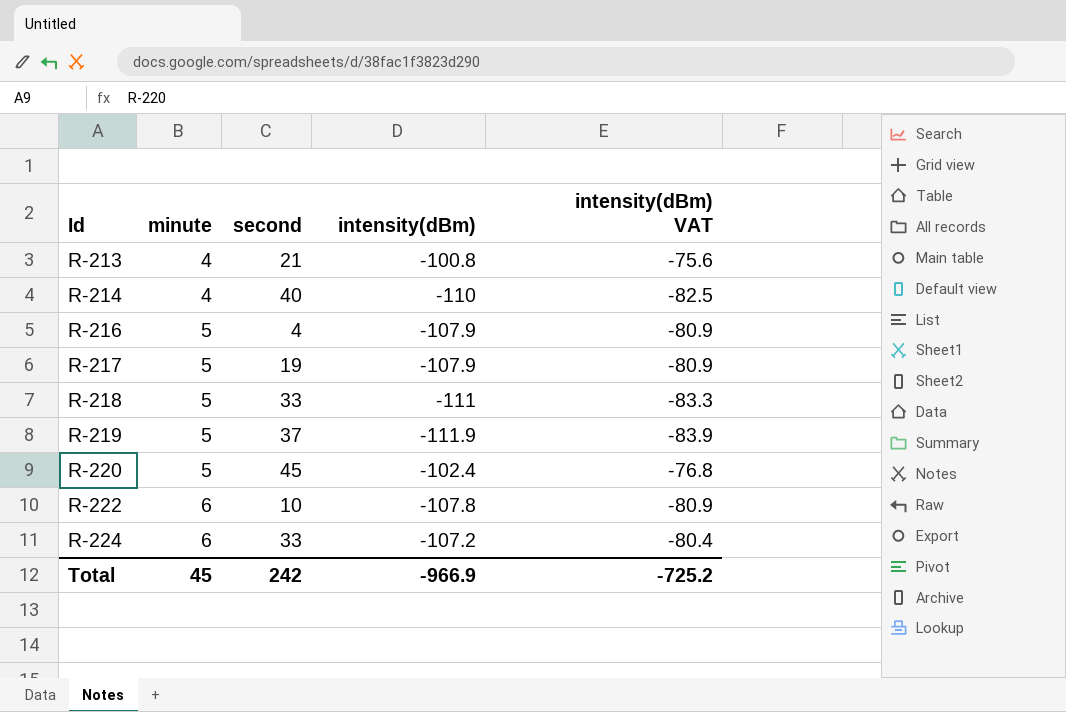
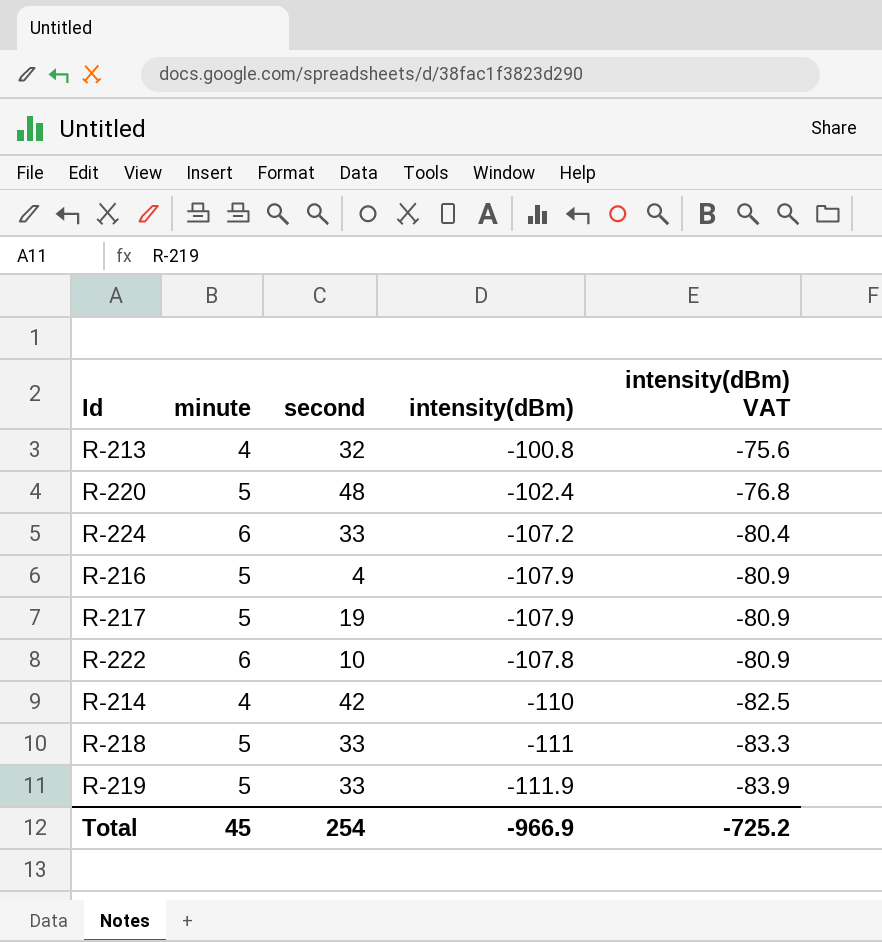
row order: Id ascending -> intensity(dBm) VAT descending
R-213 | second: 21 -> 32
R-220 | second: 45 -> 48
R-214 | second: 40 -> 42
R-219 | second: 37 -> 33
Total | second: 242 -> 254

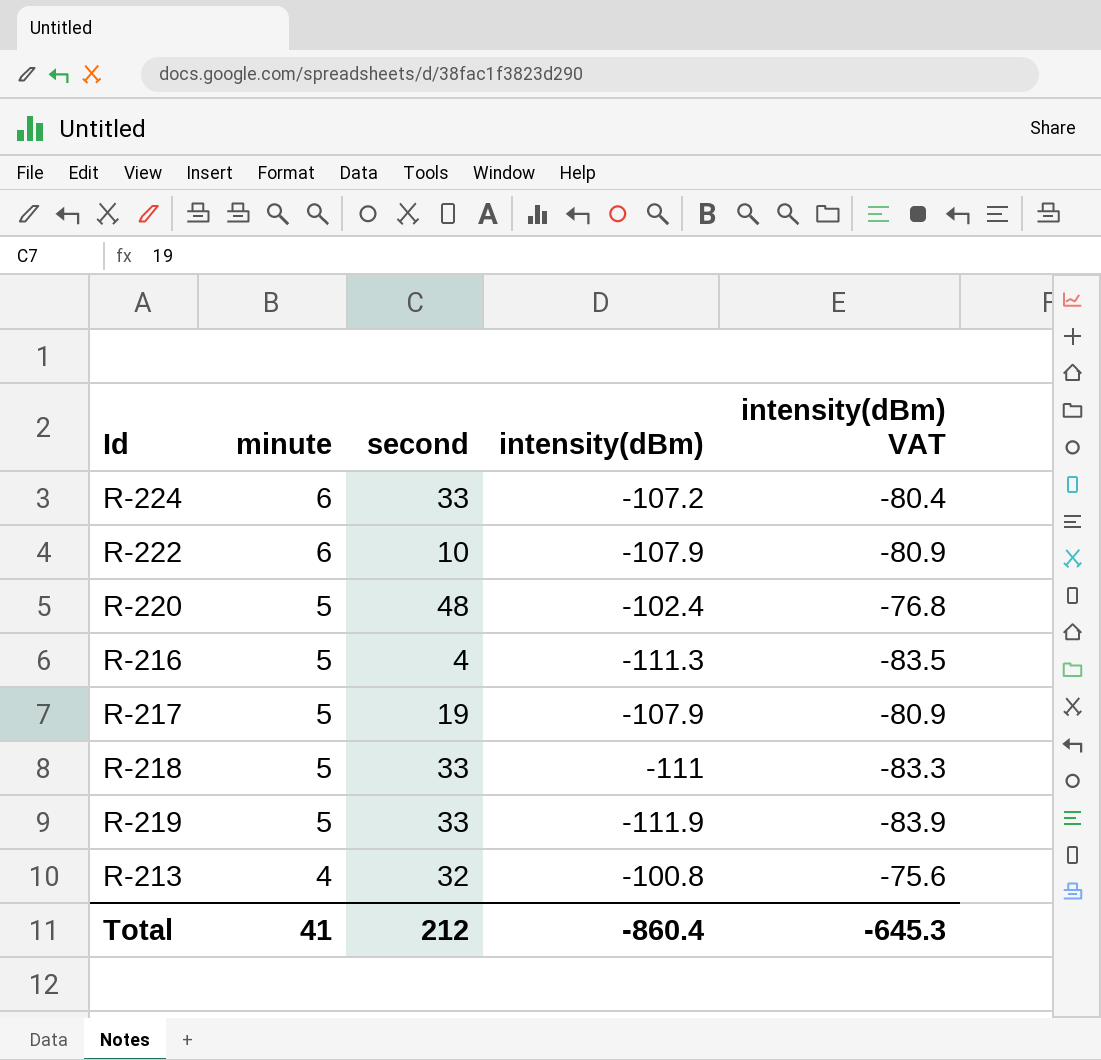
row order: intensity(dBm) VAT descending -> minute descending
row R-214: 4 | 42 | -110 | -82.5 -> none
R-222 | intensity(dBm): -107.8 -> -107.9
R-216 | intensity(dBm): -107.9 -> -111.3
R-216 | intensity(dBm) VAT: -80.9 -> -83.5
Total | minute: 45 -> 41
Total | second: 254 -> 212
Total | intensity(dBm): -966.9 -> -860.4
Total | intensity(dBm) VAT: -725.2 -> -645.3

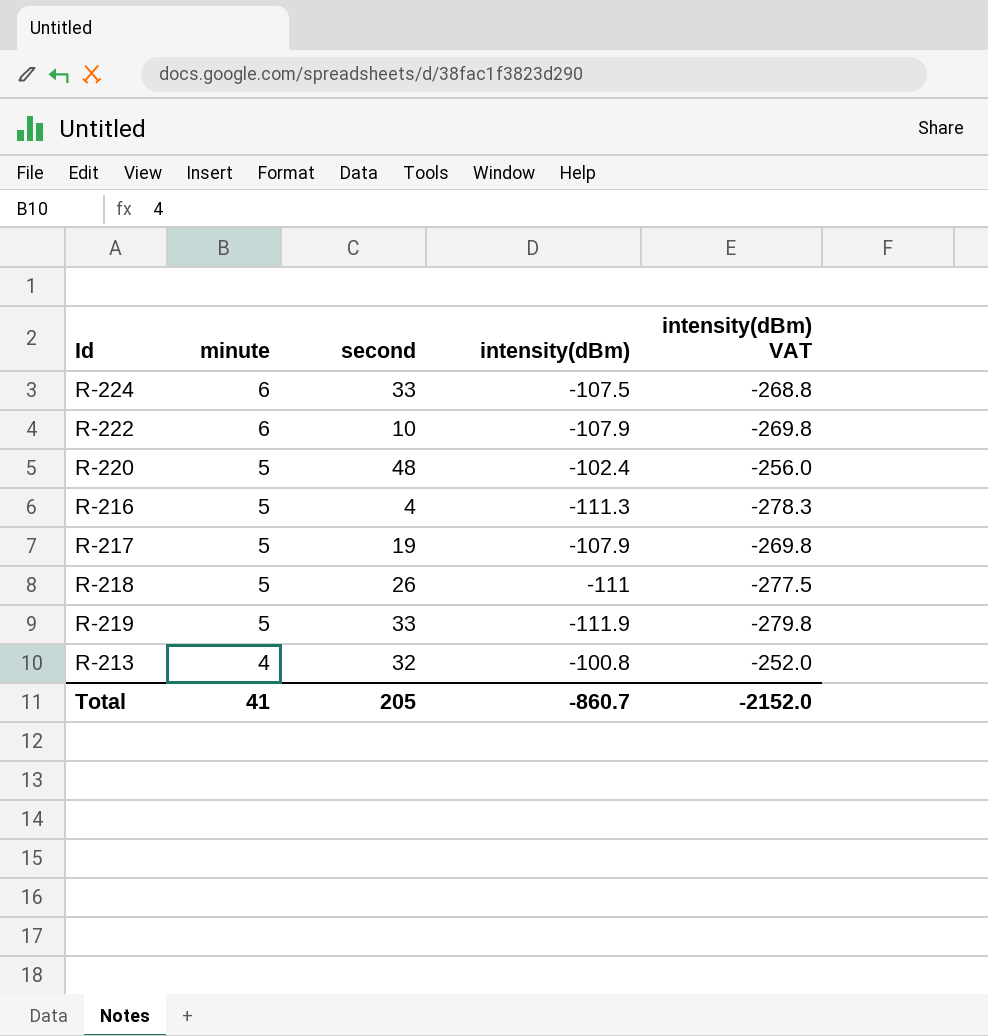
column intensity(dBm) VAT | formula: [intensity(dBm)] * 0.75 -> [intensity(dBm)] * 2.5
R-224 | intensity(dBm): -107.2 -> -107.5
R-218 | second: 33 -> 26
Total | second: 212 -> 205
Total | intensity(dBm): -860.4 -> -860.7
Total | intensity(dBm) VAT: -645.3 -> -2152.0

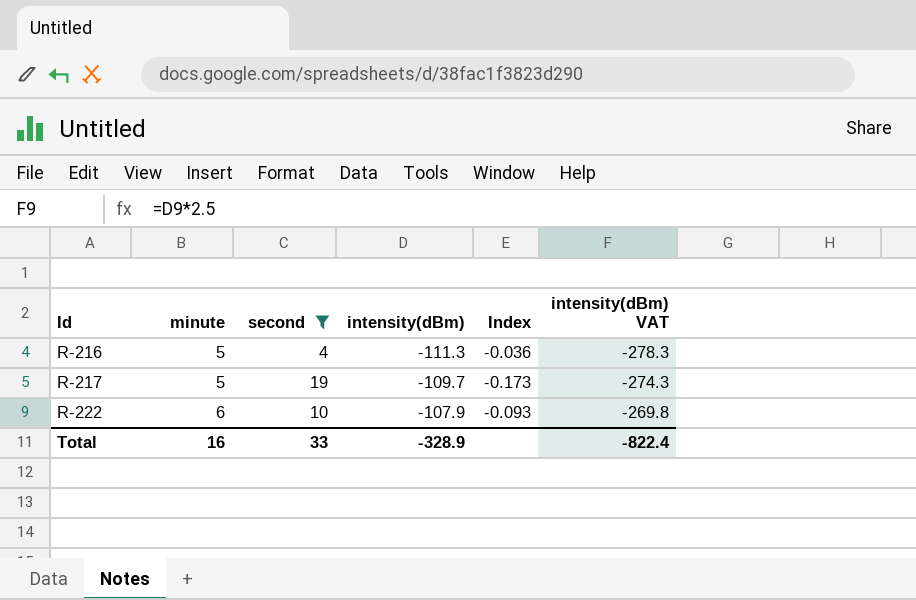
filter: none -> second <= 19
row order: minute descending -> Id ascending
column Index | formula: none -> [second] / [intensity(dBm)]
R-217 | intensity(dBm): -107.9 -> -109.7
R-217 | intensity(dBm) VAT: -269.8 -> -274.3
Total | minute: 41 -> 16
Total | second: 205 -> 33
Total | intensity(dBm): -860.7 -> -328.9
Total | intensity(dBm) VAT: -2152.0 -> -822.4

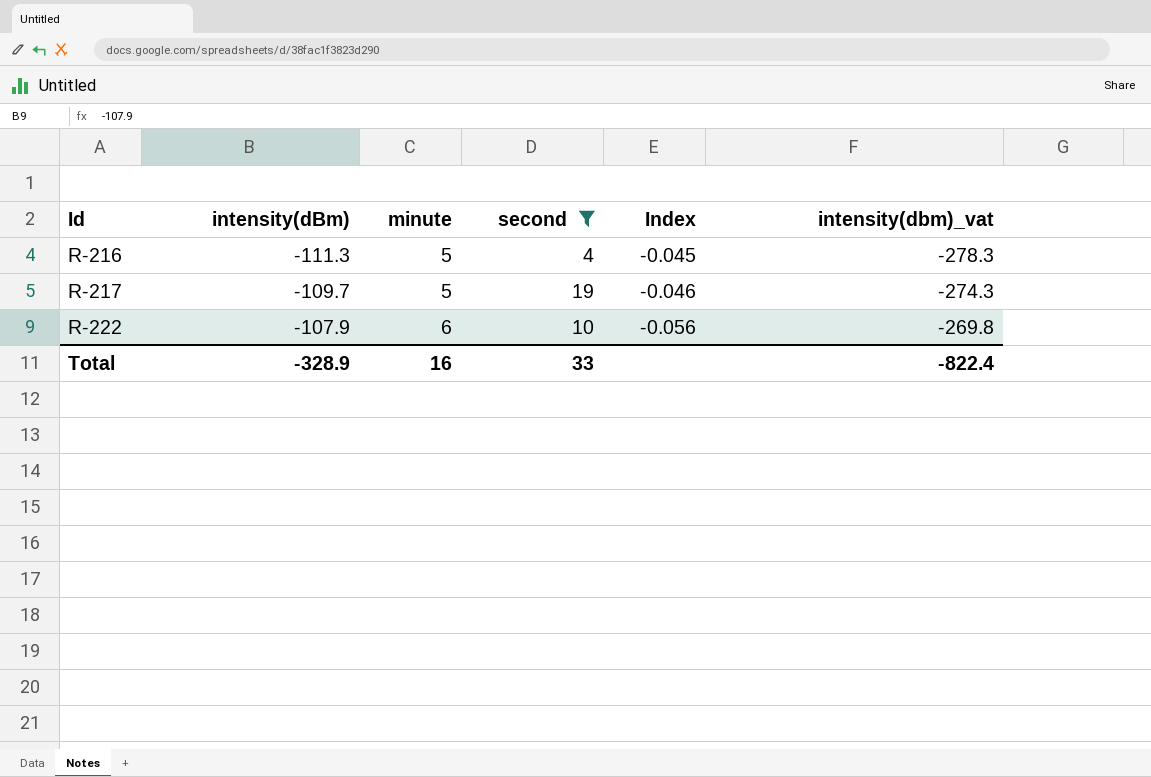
column intensity(dBm) | position: 4 -> 2
column Index | formula: [second] / [intensity(dBm)] -> [minute] / [intensity(dBm)]
column name: intensity(dBm) VAT -> intensity(dbm)_vat

